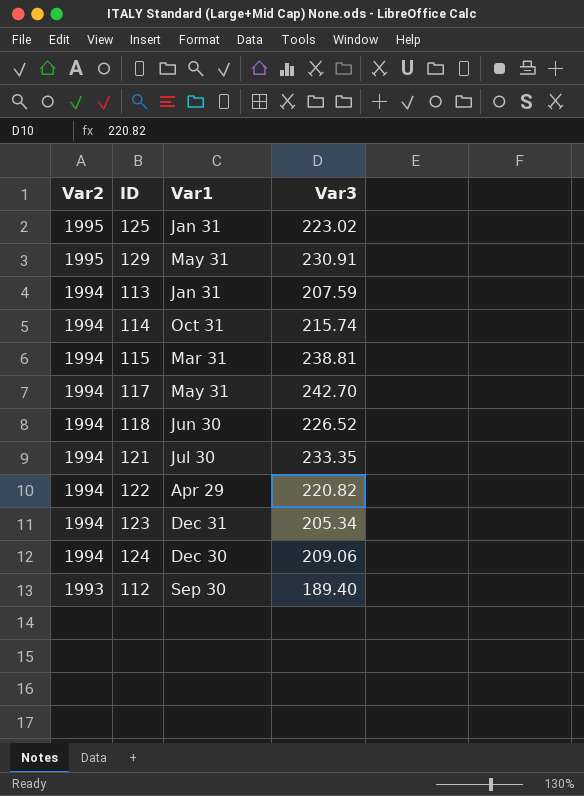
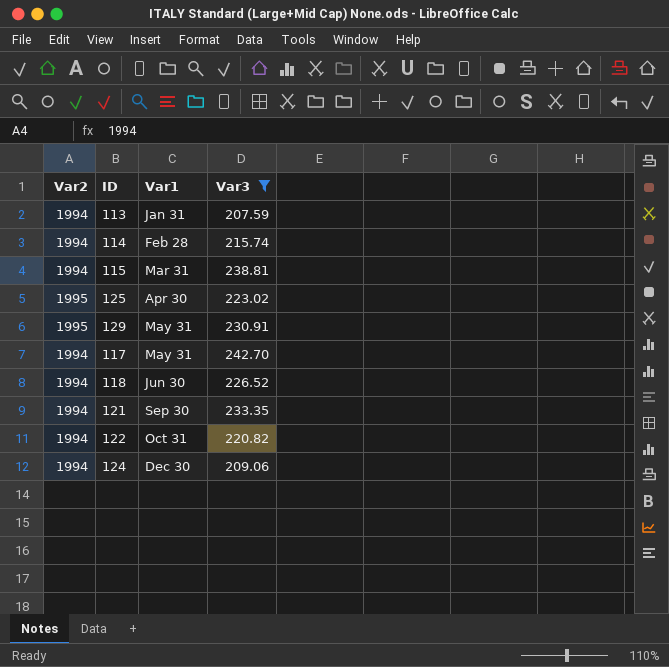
filter: none -> Var3 >= 207.59
row order: Var2 descending -> Var1 ascending
114 | Var1: Oct 31 -> Feb 28
125 | Var1: Jan 31 -> Apr 30
121 | Var1: Jul 30 -> Sep 30
122 | Var1: Apr 29 -> Oct 31

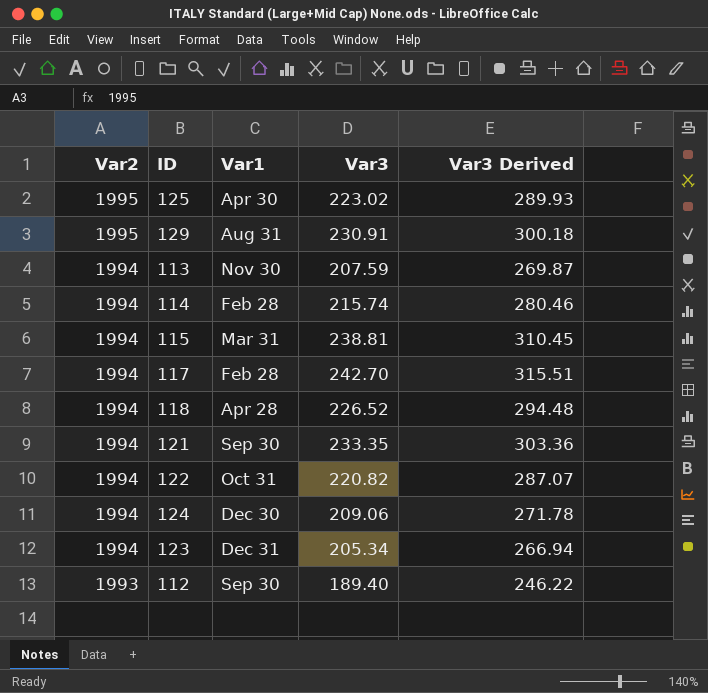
filter: Var3 >= 207.59 -> none
row order: Var1 ascending -> Var2 descending
column Var3 Derived | formula: none -> [Var3] * 1.3
129 | Var1: May 31 -> Aug 31
113 | Var1: Jan 31 -> Nov 30
117 | Var1: May 31 -> Feb 28
118 | Var1: Jun 30 -> Apr 28

